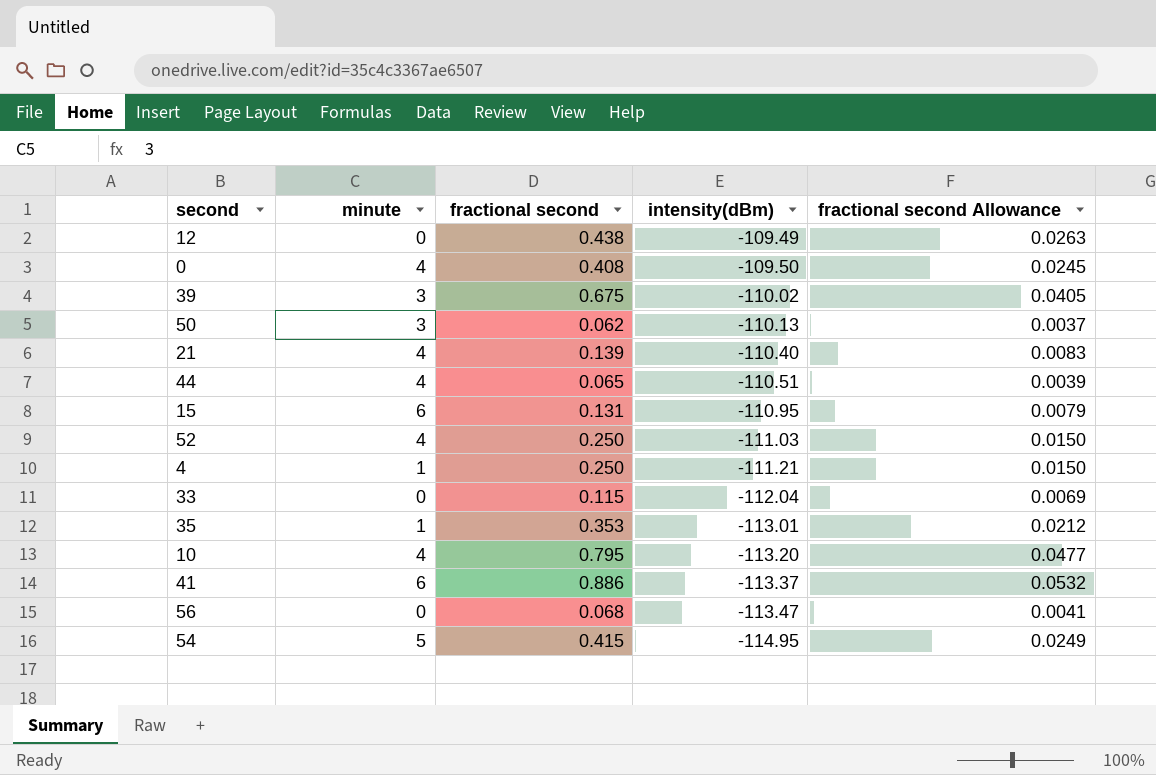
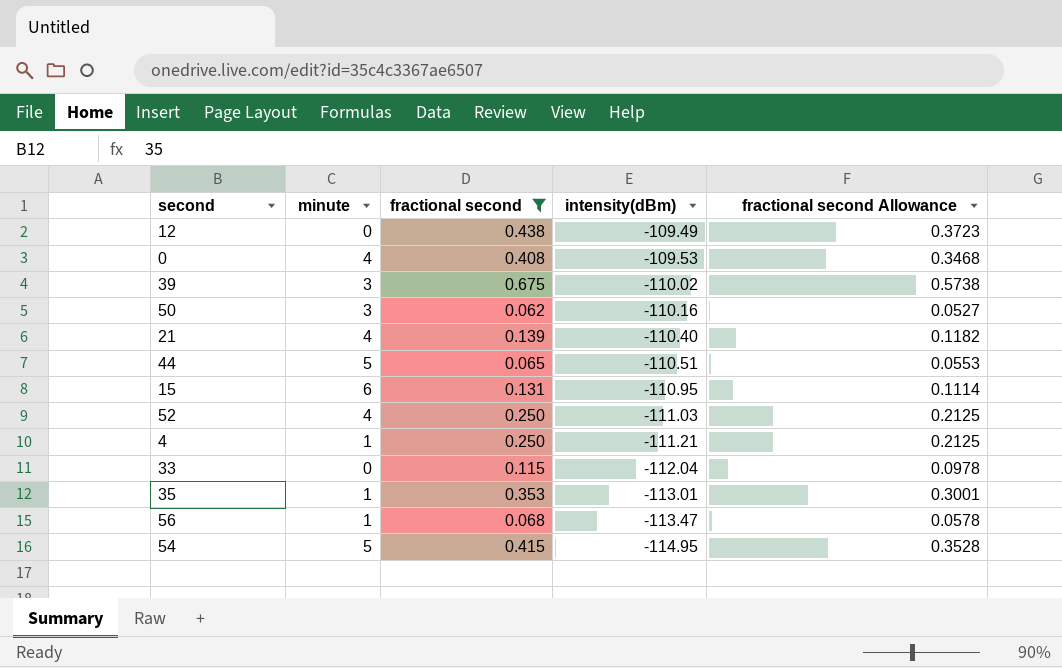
filter: none -> fractional second <= 0.675
column fractional second Allowance | formula: [fractional second] * 0.06 -> [fractional second] * 0.85
0 | intensity(dBm): -109.50 -> -109.53
50 | intensity(dBm): -110.13 -> -110.16
44 | minute: 4 -> 5
56 | minute: 0 -> 1

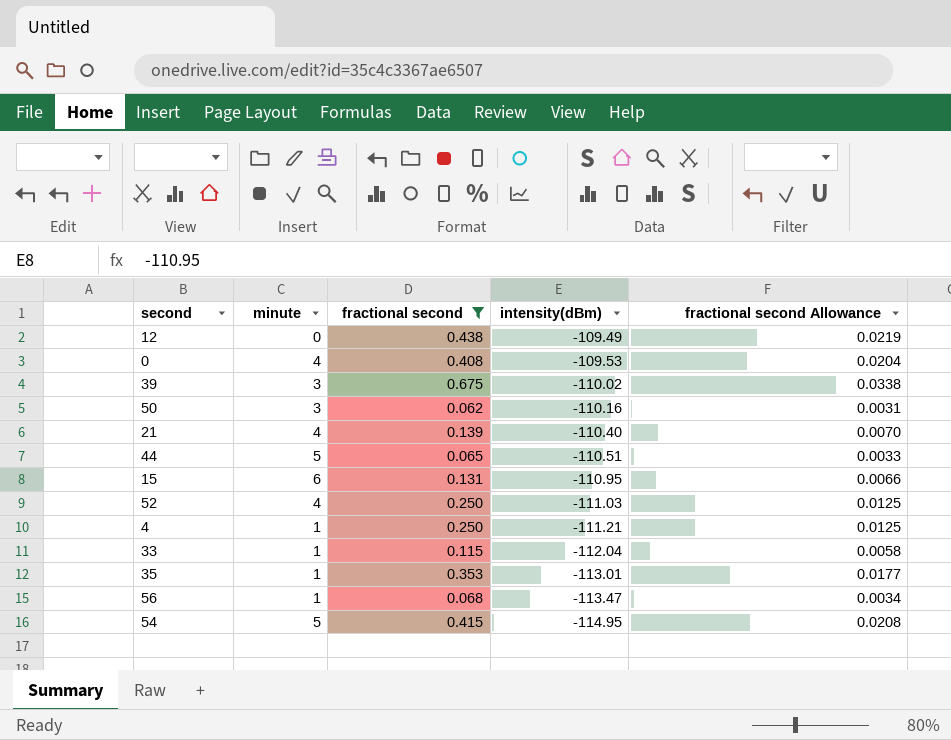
column fractional second Allowance | formula: [fractional second] * 0.85 -> [fractional second] * 0.05
33 | minute: 0 -> 1

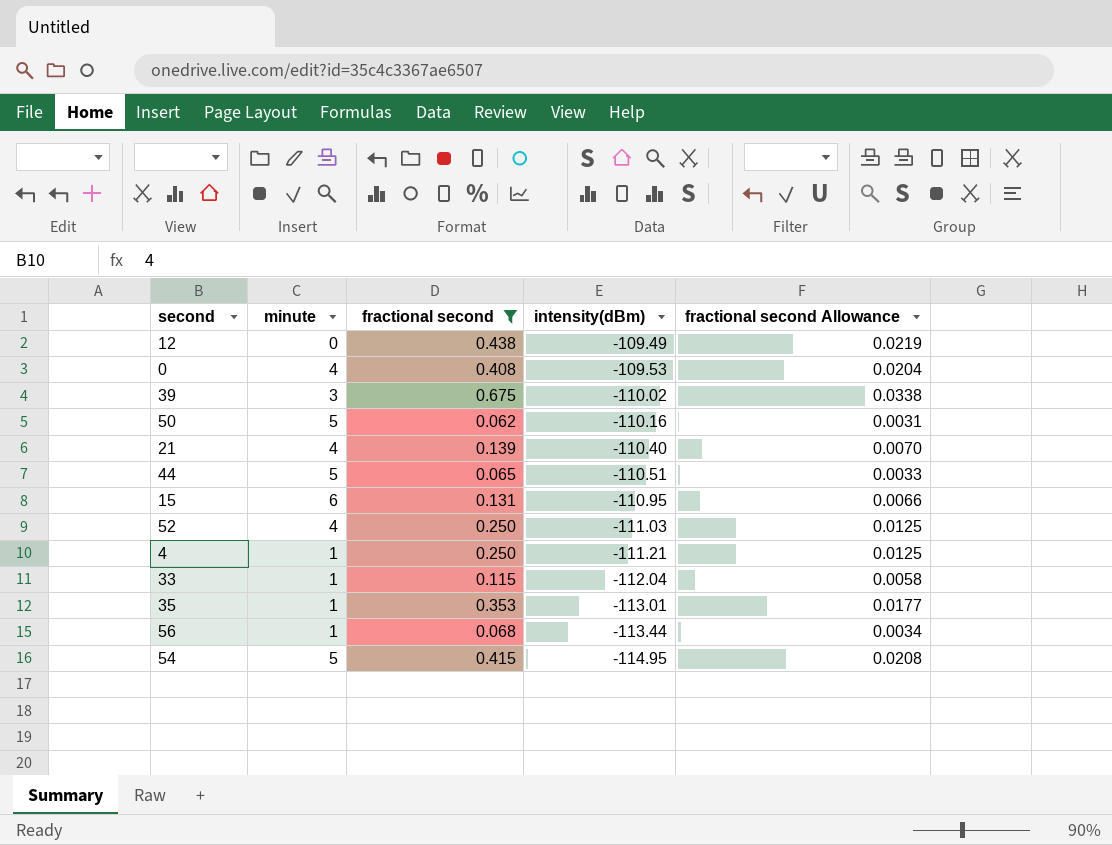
50 | minute: 3 -> 5
56 | intensity(dBm): -113.47 -> -113.44

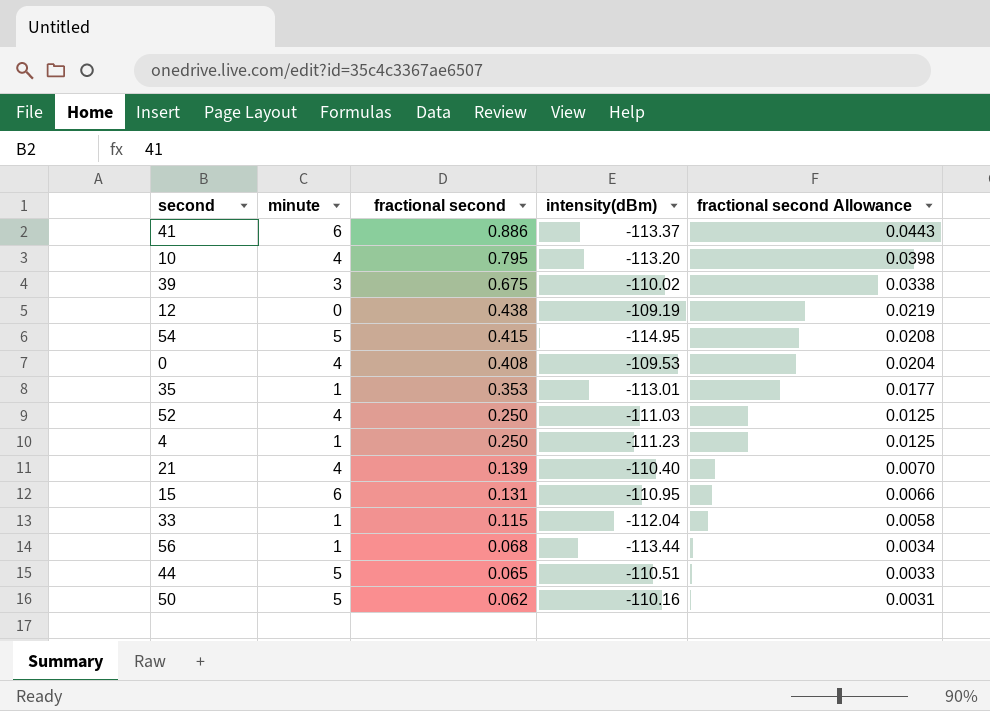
filter: fractional second <= 0.675 -> none
row order: intensity(dBm) descending -> fractional second descending
12 | intensity(dBm): -109.49 -> -109.19
4 | intensity(dBm): -111.21 -> -111.23

